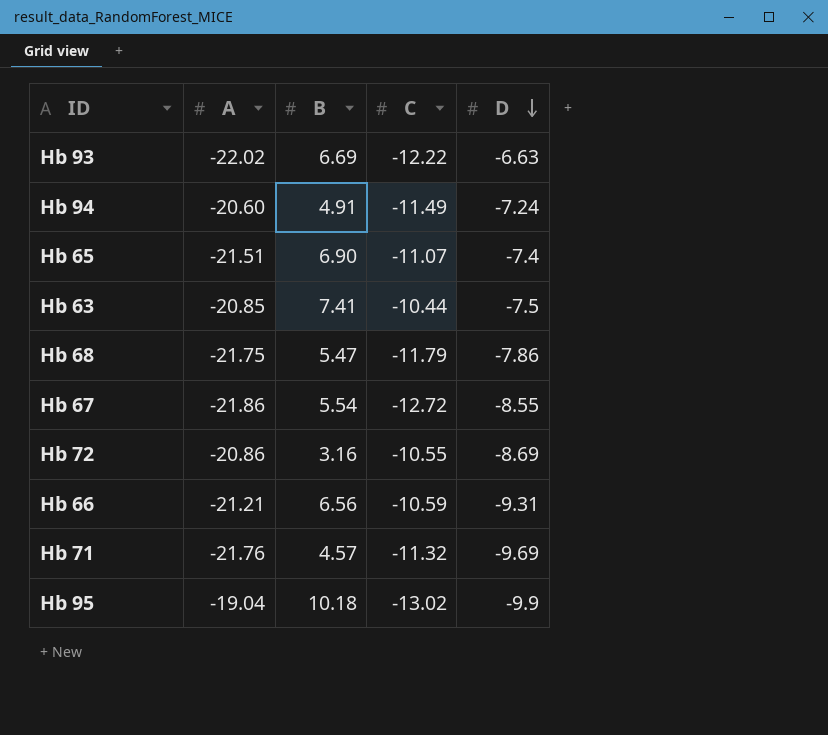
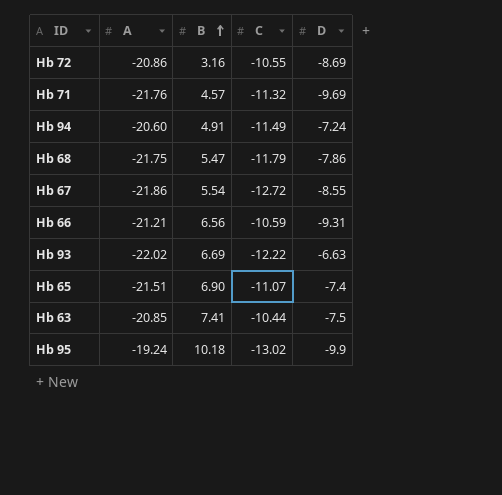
row order: D descending -> B ascending
Hb 95 | A: -19.04 -> -19.24

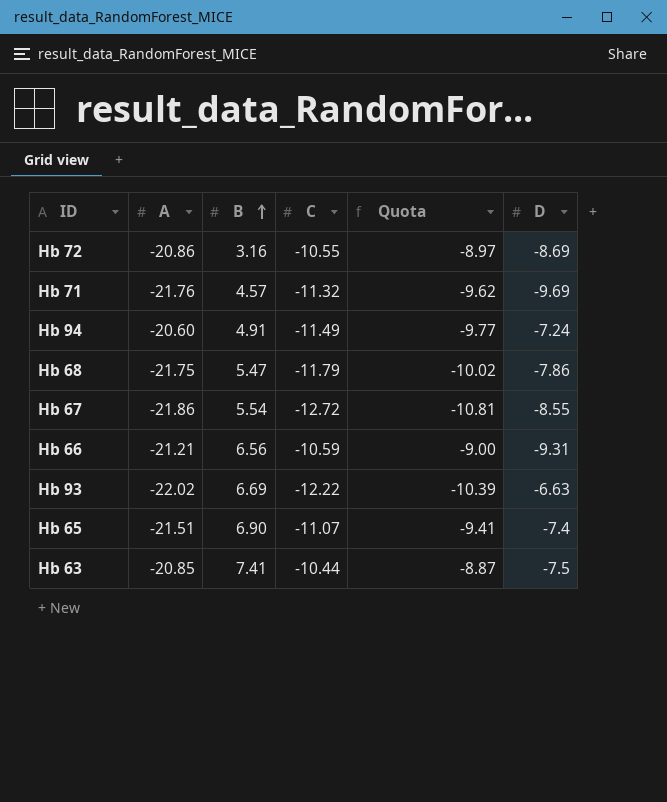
column Quota | formula: none -> [C] * 0.85
row Hb 95: -19.24 | 10.18 | -13.02 | -9.9 -> none

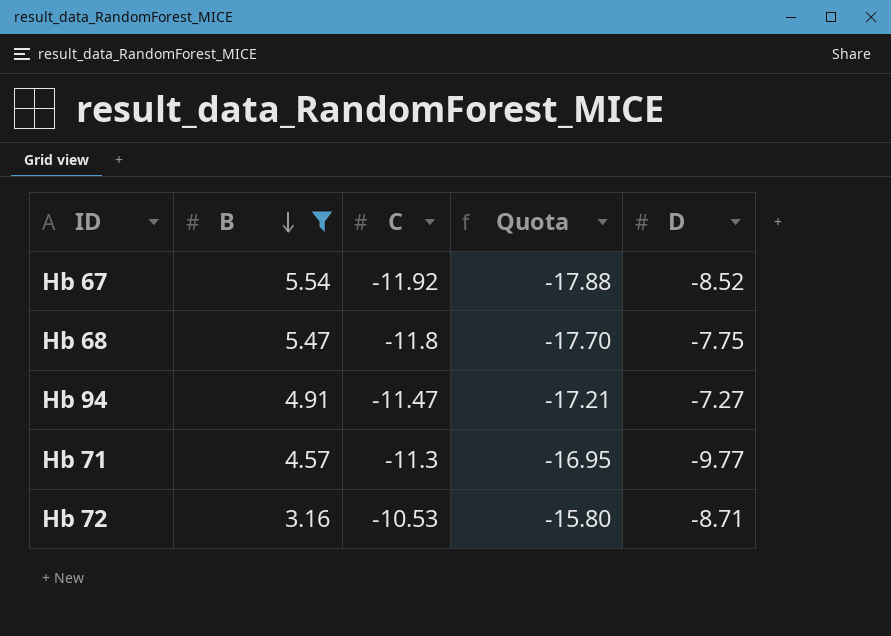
filter: none -> B <= 5.54
row order: B ascending -> B descending
column A | position: 2 -> none
column Quota | formula: [C] * 0.85 -> [C] * 1.5
Hb 67 | C: -12.72 -> -11.92
Hb 67 | D: -8.55 -> -8.52
Hb 68 | C: -11.79 -> -11.8
Hb 68 | D: -7.86 -> -7.75
Hb 94 | C: -11.49 -> -11.47
Hb 94 | D: -7.24 -> -7.27
Hb 71 | C: -11.32 -> -11.3
Hb 71 | D: -9.69 -> -9.77
Hb 72 | C: -10.55 -> -10.53
Hb 72 | D: -8.69 -> -8.71

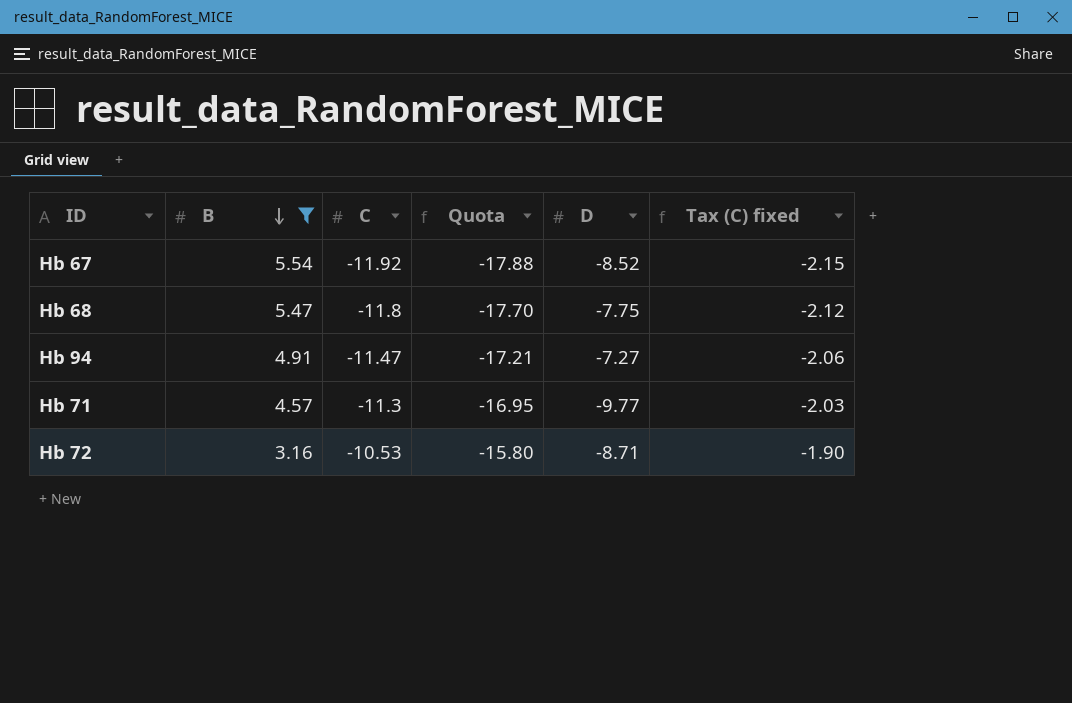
column Tax (C) fixed | formula: none -> [C] * 0.18

